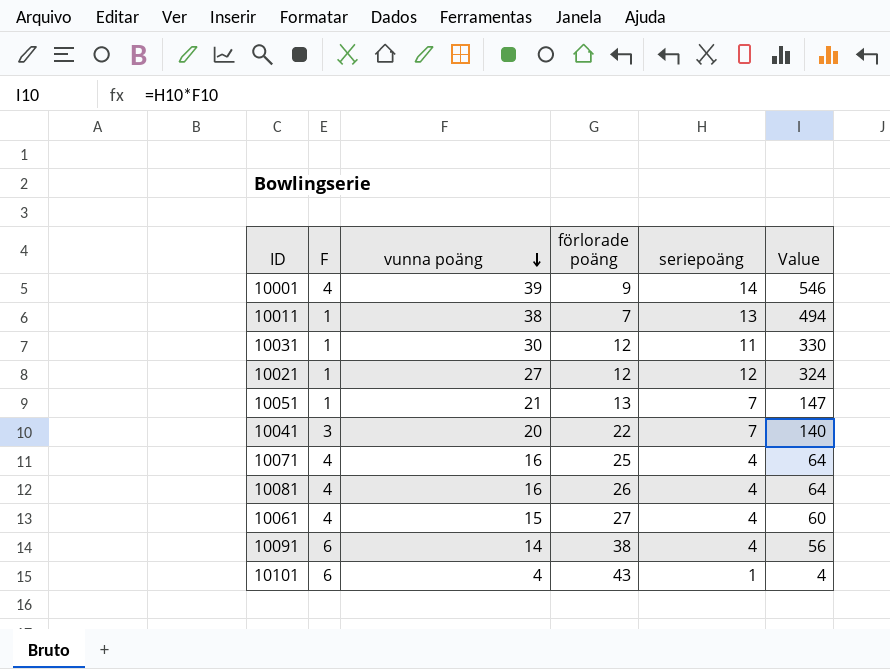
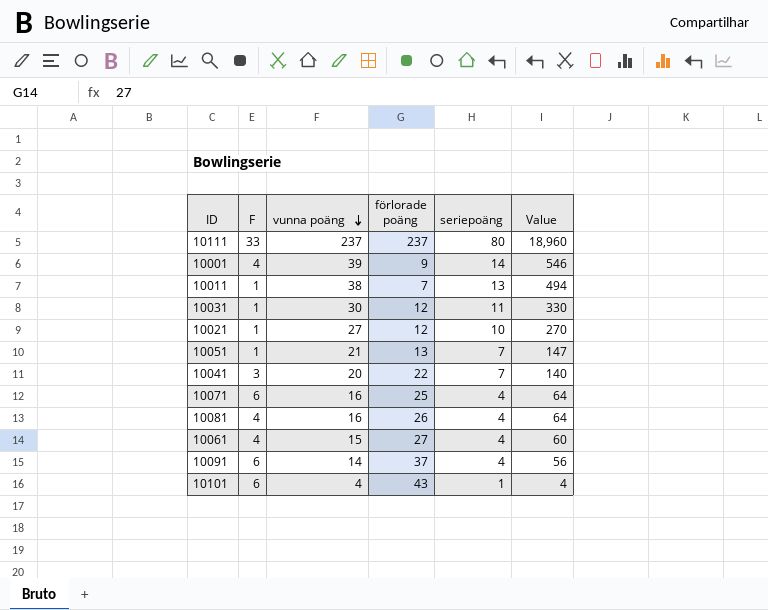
row 10111: none -> 33 | 237 | 237 | 80 | 18,960
10021 | seriepoäng: 12 -> 10
10021 | Value: 324 -> 270
10071 | F: 4 -> 6
10091 | förlorade poäng: 38 -> 37

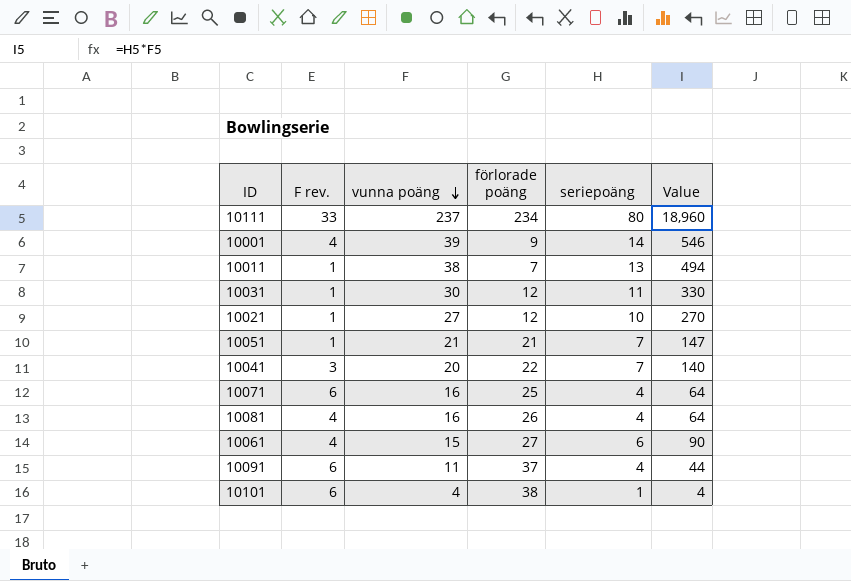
column name: F -> F rev.
10111 | förlorade poäng: 237 -> 234
10051 | förlorade poäng: 13 -> 21
10061 | seriepoäng: 4 -> 6
10061 | Value: 60 -> 90
10091 | vunna poäng: 14 -> 11
10091 | Value: 56 -> 44
10101 | förlorade poäng: 43 -> 38

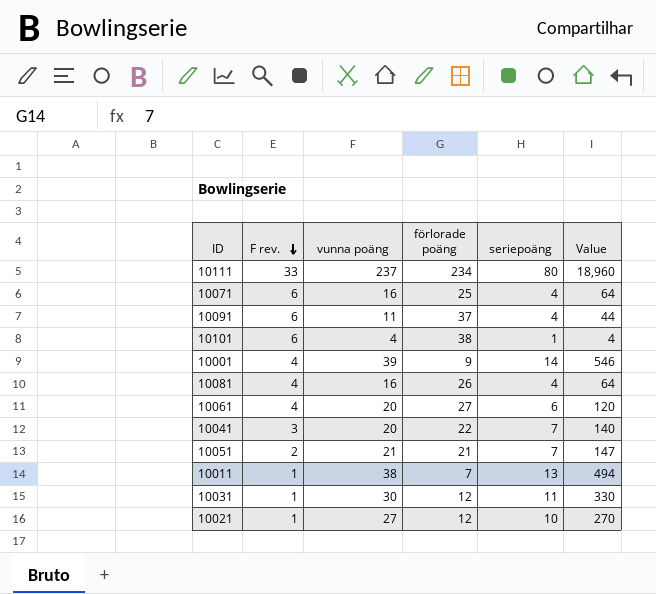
row order: vunna poäng descending -> F rev. descending
10061 | vunna poäng: 15 -> 20
10061 | Value: 90 -> 120
10051 | F rev.: 1 -> 2

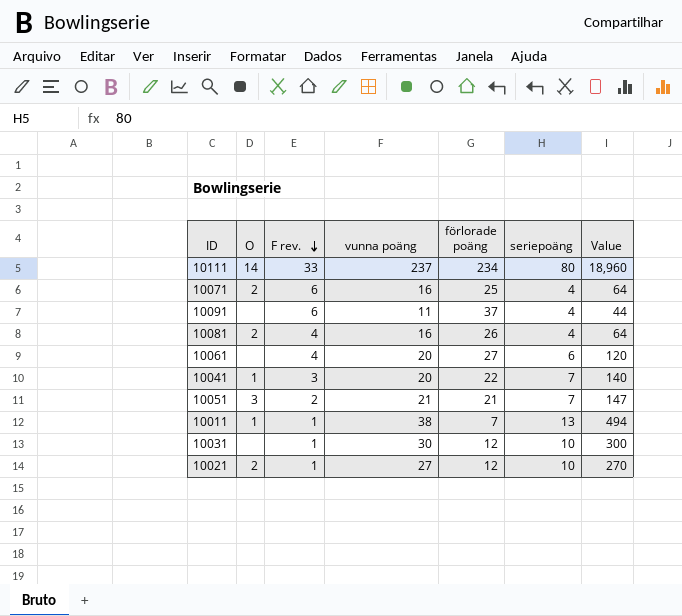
column O | position: none -> 2
row 10101: 6 | 4 | 38 | 1 | 4 -> none
row 10001: 4 | 39 | 9 | 14 | 546 -> none
10031 | seriepoäng: 11 -> 10
10031 | Value: 330 -> 300

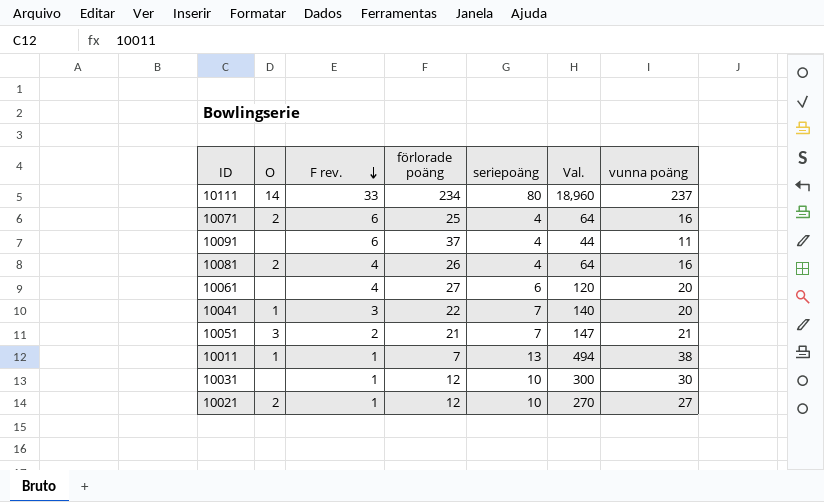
column name: Value -> Val.
column vunna poäng | position: 4 -> 7

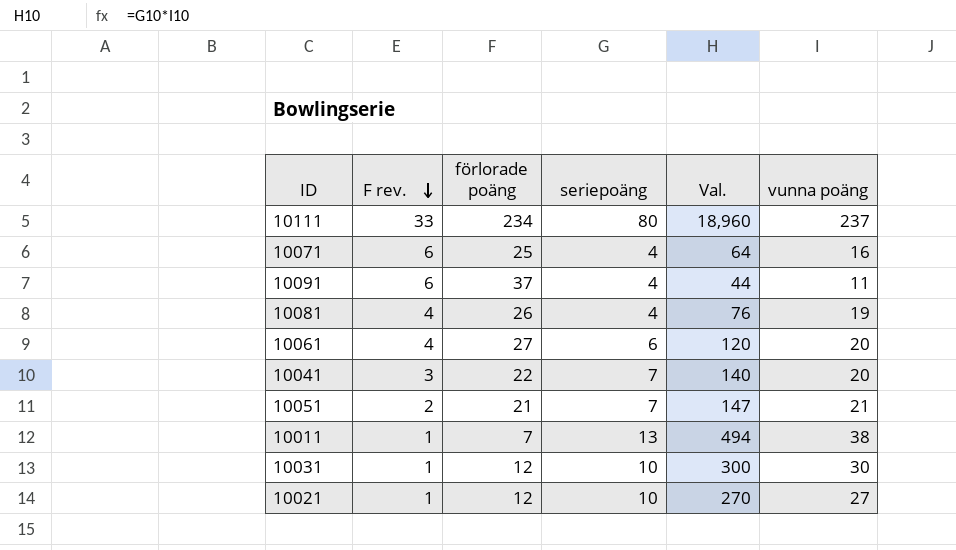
column O | position: 2 -> none
10081 | Val.: 64 -> 76
10081 | vunna poäng: 16 -> 19

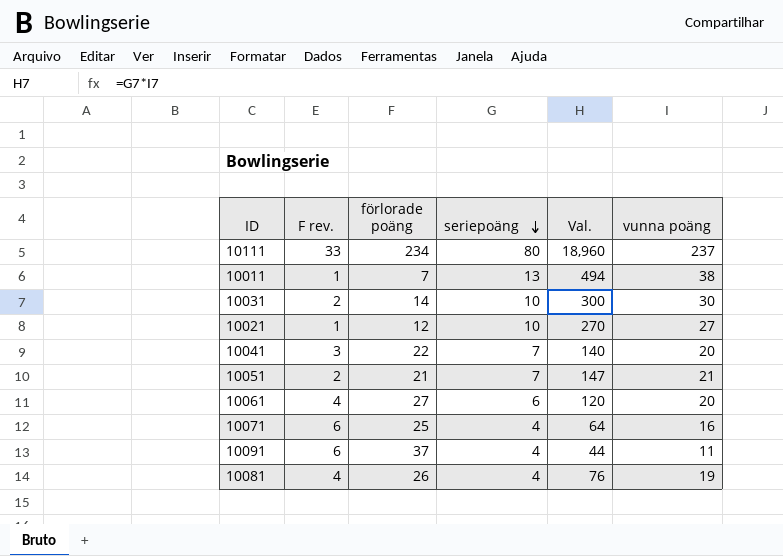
row order: F rev. descending -> seriepoäng descending
10031 | F rev.: 1 -> 2
10031 | förlorade poäng: 12 -> 14

